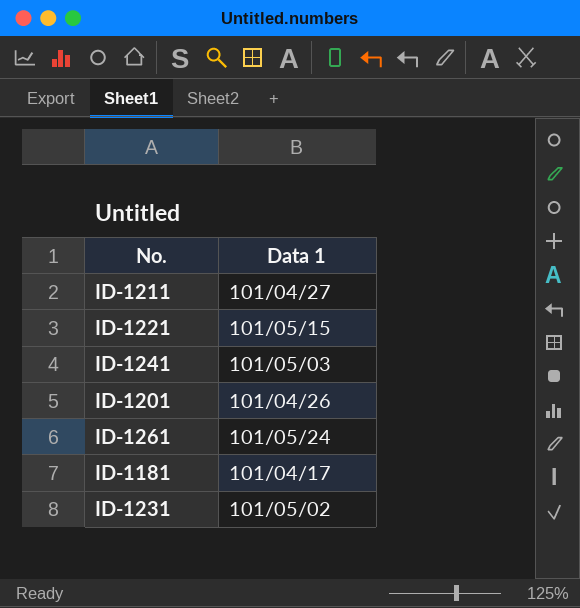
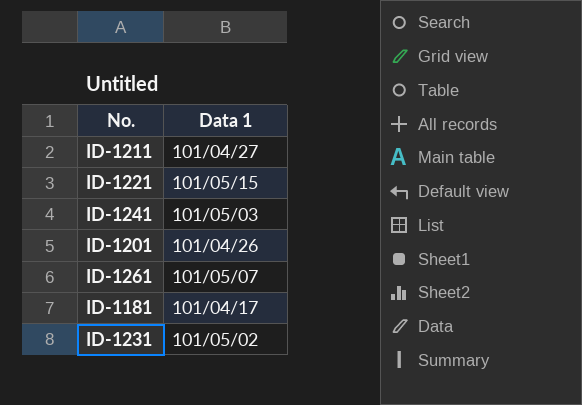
ID-1261 | Data 1: 101/05/24 -> 101/05/07

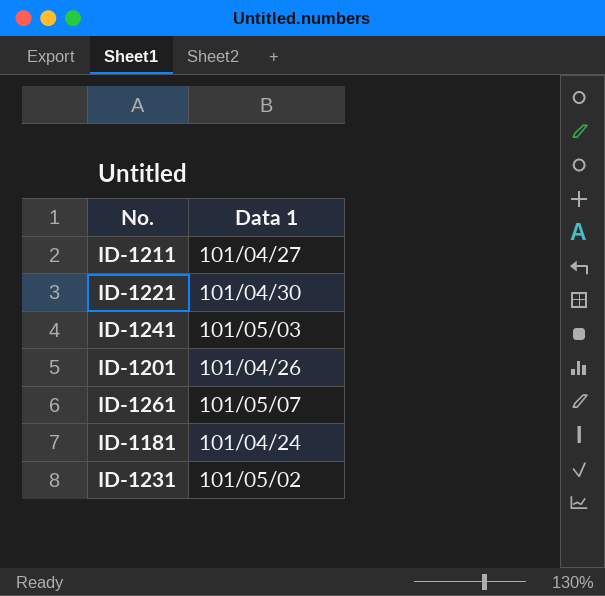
ID-1221 | Data 1: 101/05/15 -> 101/04/30
ID-1181 | Data 1: 101/04/17 -> 101/04/24

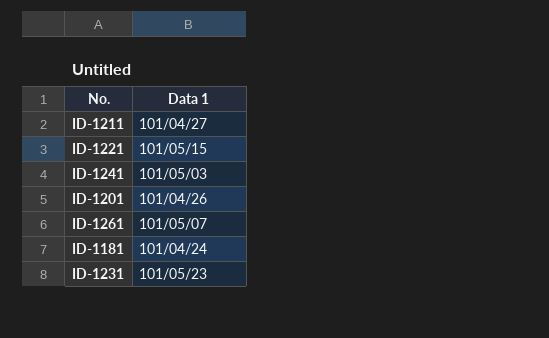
ID-1221 | Data 1: 101/04/30 -> 101/05/15
ID-1231 | Data 1: 101/05/02 -> 101/05/23

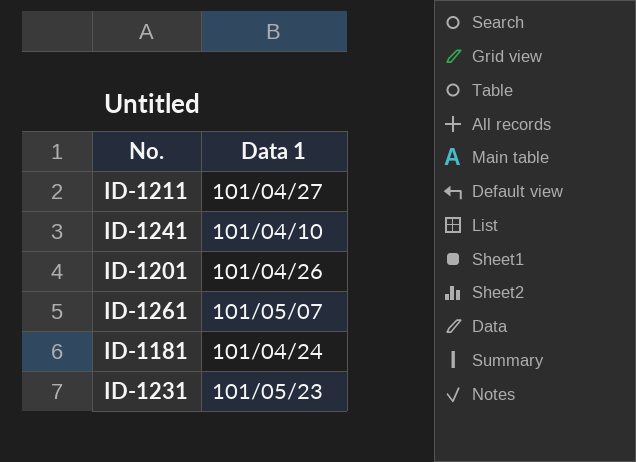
row ID-1221: 101/05/15 -> none
ID-1241 | Data 1: 101/05/03 -> 101/04/10

